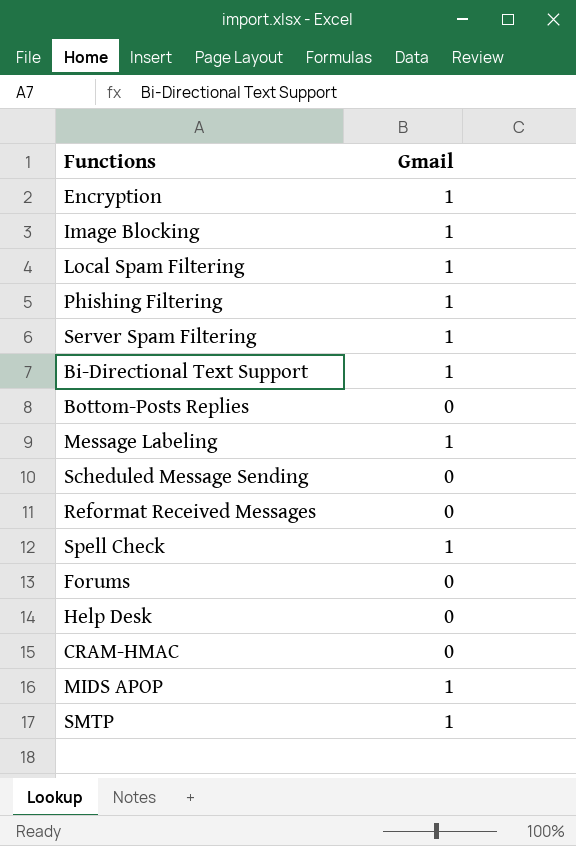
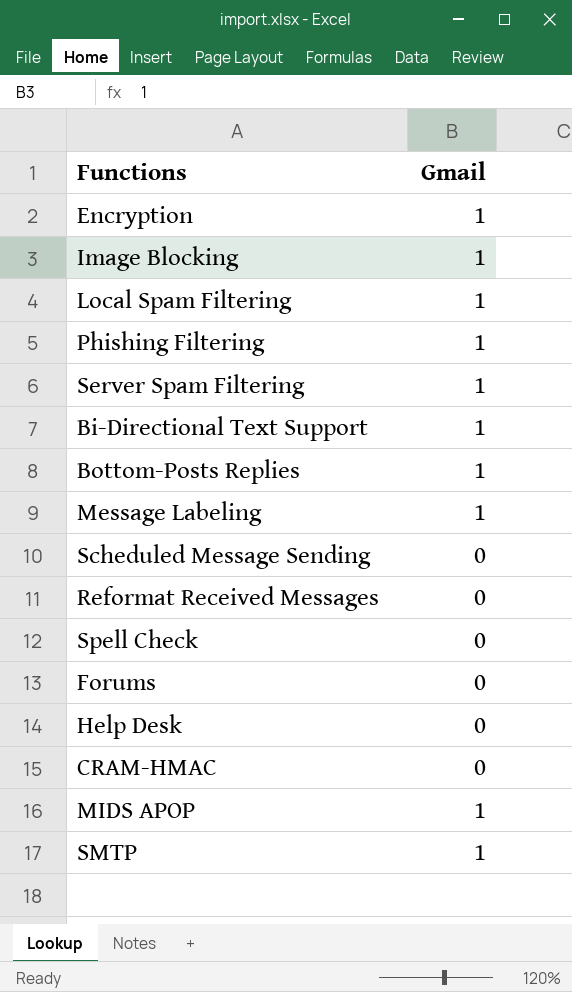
Bottom-Posts Replies | Gmail: 0 -> 1
Spell Check | Gmail: 1 -> 0

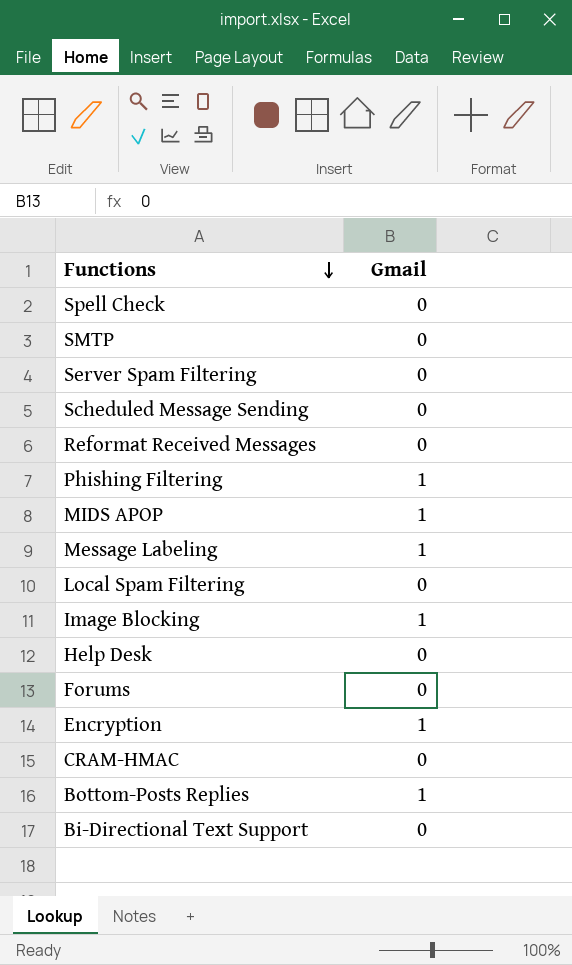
row order: none -> Functions descending
SMTP | Gmail: 1 -> 0
Server Spam Filtering | Gmail: 1 -> 0
Local Spam Filtering | Gmail: 1 -> 0
Bi-Directional Text Support | Gmail: 1 -> 0

